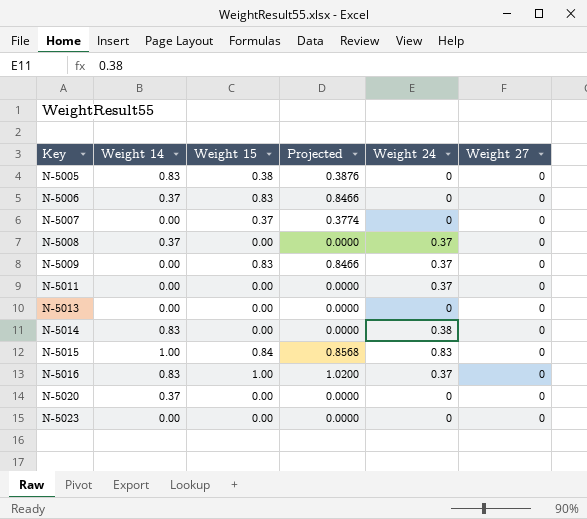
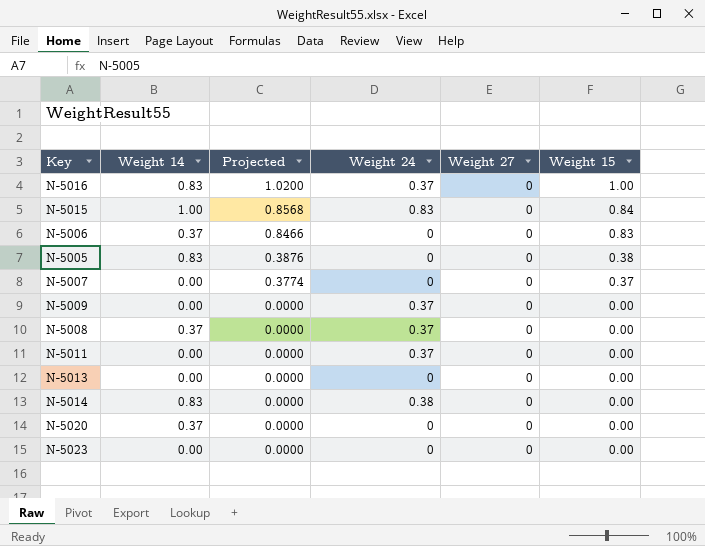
row order: Key ascending -> Projected descending
column Weight 15 | position: 3 -> 6
N-5009 | Projected: 0.8466 -> 0.0000
N-5009 | Weight 15: 0.83 -> 0.00

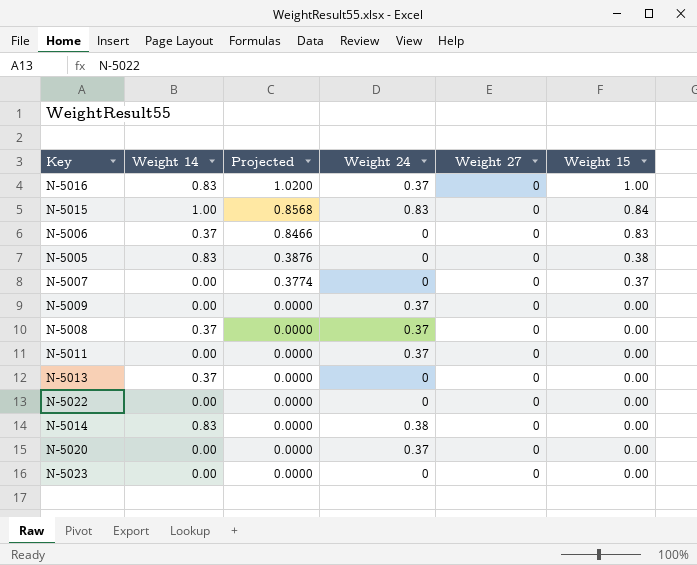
N-5013 | Weight 14: 0.00 -> 0.37
row N-5022: none -> 0.00 | 0.0000 | 0 | 0 | 0.00
N-5020 | Weight 14: 0.37 -> 0.00
N-5020 | Weight 24: 0 -> 0.37

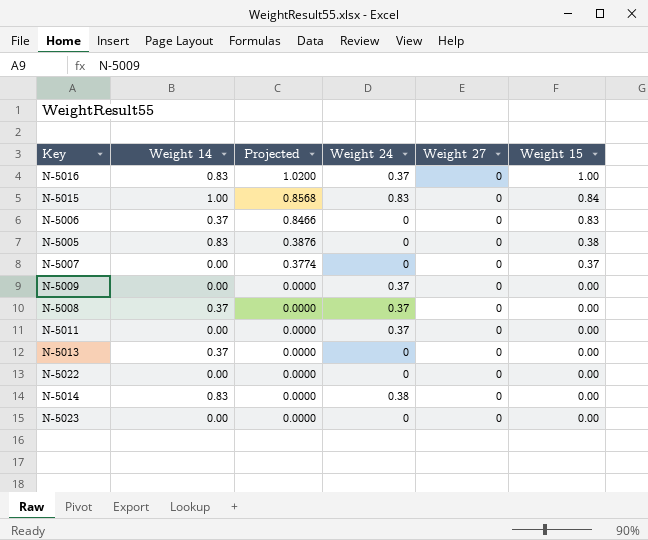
row N-5020: 0.00 | 0.0000 | 0.37 | 0 | 0.00 -> none

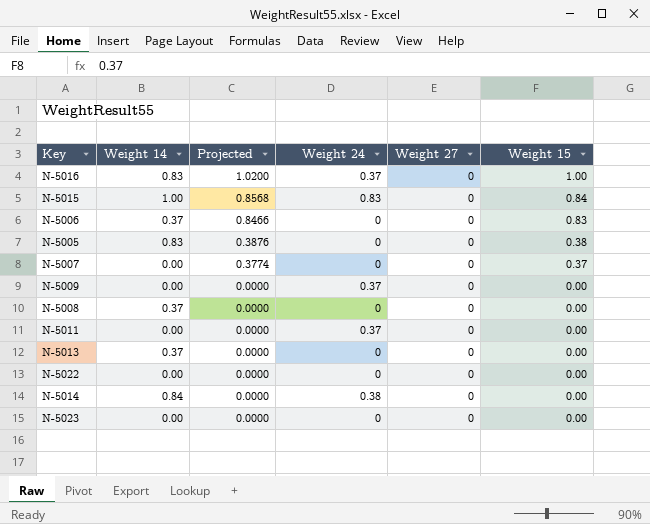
N-5008 | Weight 24: 0.37 -> 0
N-5014 | Weight 14: 0.83 -> 0.84

